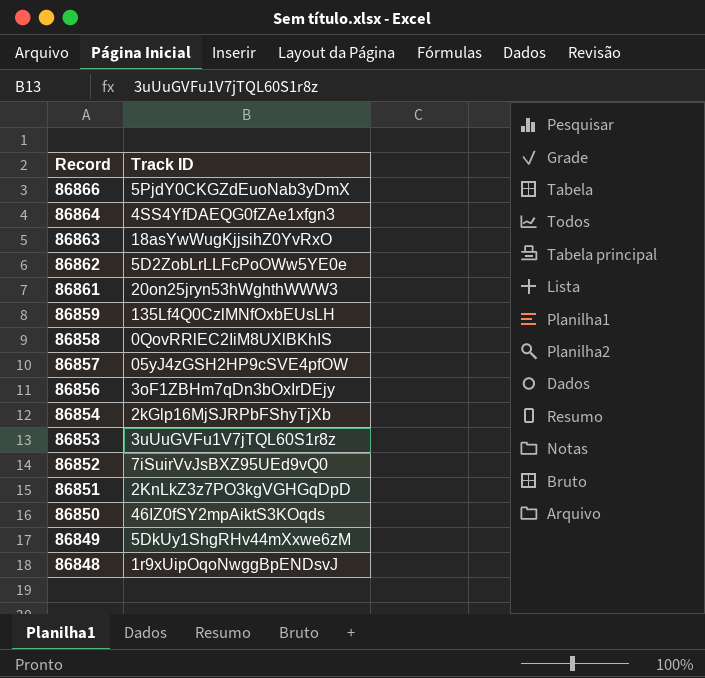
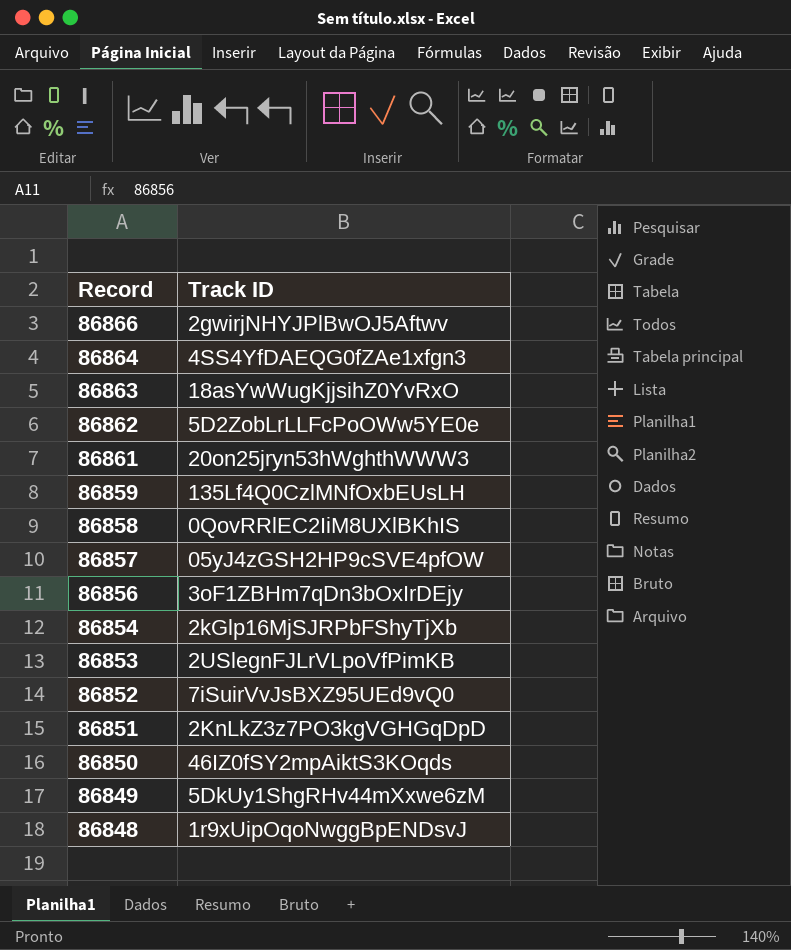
86866 | Track ID: 5PjdY0CKGZdEuoNab3yDmX -> 2gwirjNHYJPlBwOJ5Aftwv
86853 | Track ID: 3uUuGVFu1V7jTQL60S1r8z -> 2USlegnFJLrVLpoVfPimKB

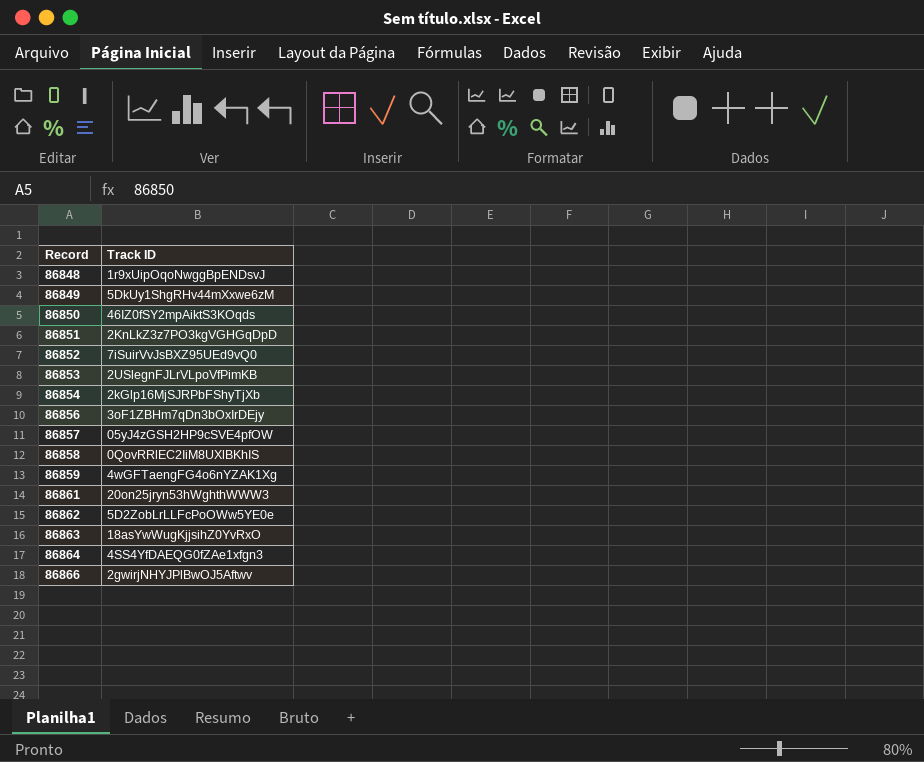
row order: Record descending -> Record ascending
86859 | Track ID: 135Lf4Q0CzlMNfOxbEUsLH -> 4wGFTaengFG4o6nYZAK1Xg

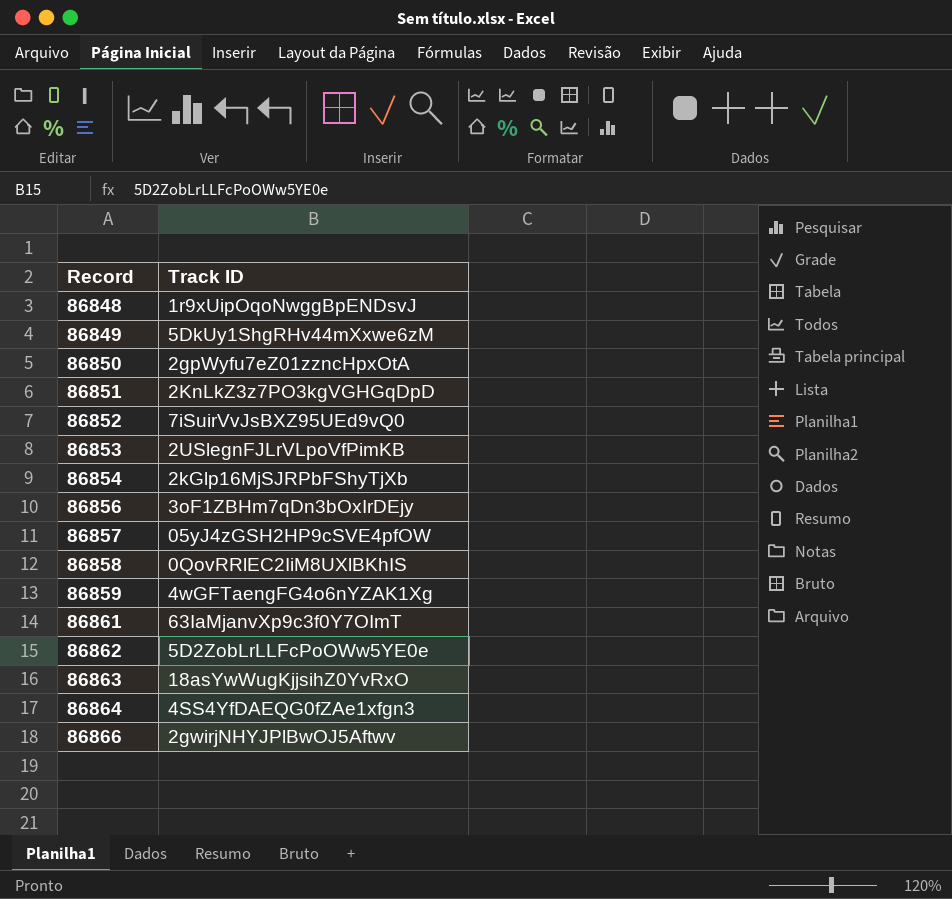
86850 | Track ID: 46IZ0fSY2mpAiktS3KOqds -> 2gpWyfu7eZ01zzncHpxOtA
86861 | Track ID: 20on25jryn53hWghthWWW3 -> 63IaMjanvXp9c3f0Y7OImT

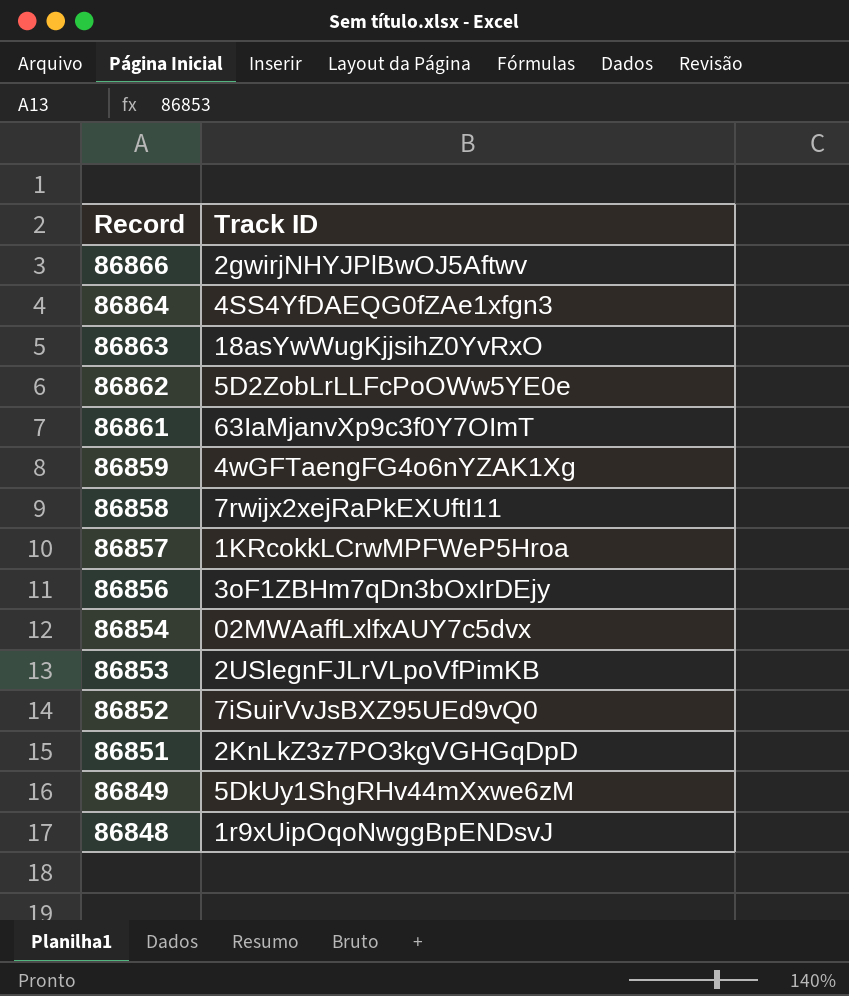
row order: Record ascending -> Record descending
row 86850: 2gpWyfu7eZ01zzncHpxOtA -> none
86858 | Track ID: 0QovRRlEC2IiM8UXlBKhIS -> 7rwijx2xejRaPkEXUftI11
86857 | Track ID: 05yJ4zGSH2HP9cSVE4pfOW -> 1KRcokkLCrwMPFWeP5Hroa
86854 | Track ID: 2kGlp16MjSJRPbFShyTjXb -> 02MWAaffLxlfxAUY7c5dvx

